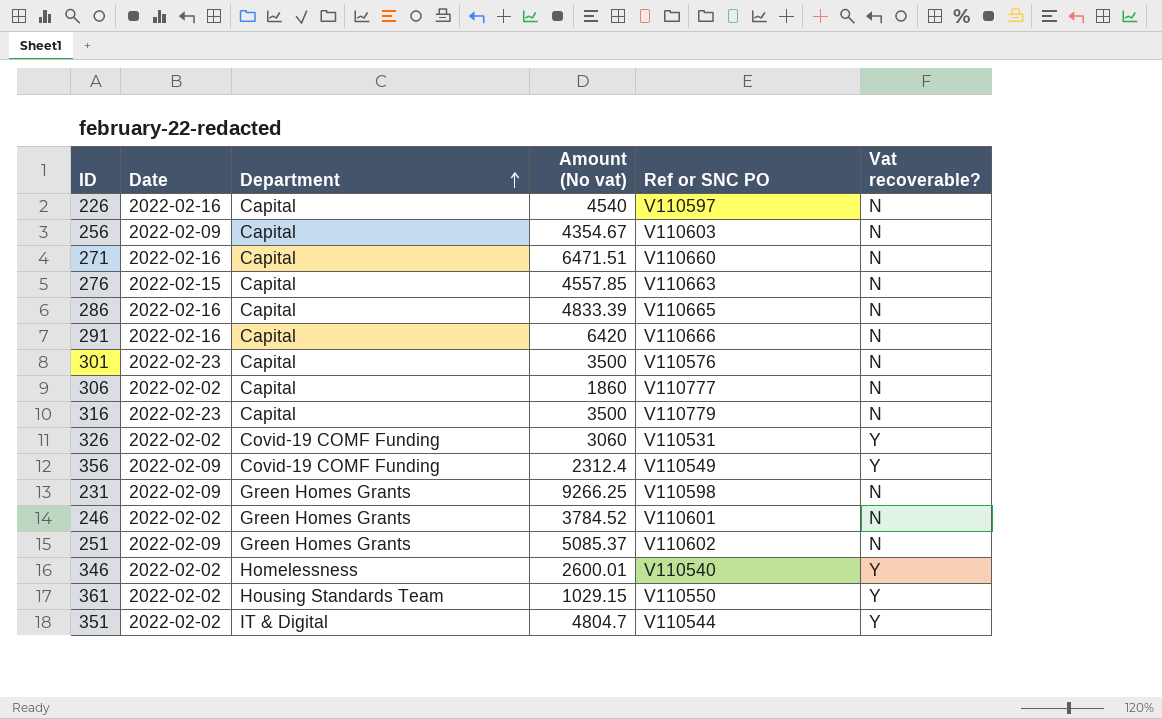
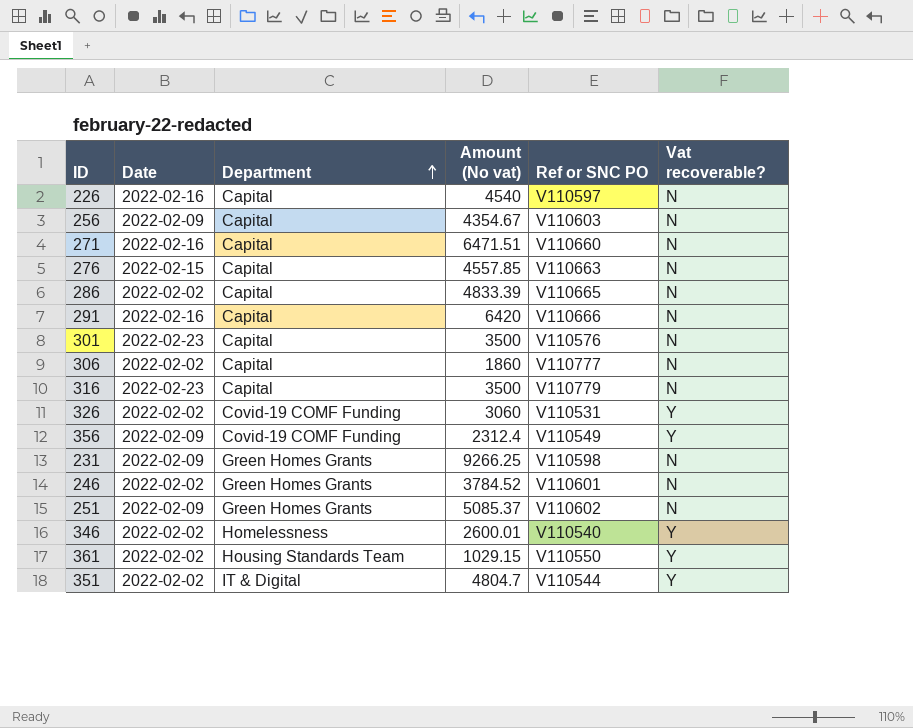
286 | Date: 2022-02-16 -> 2022-02-02

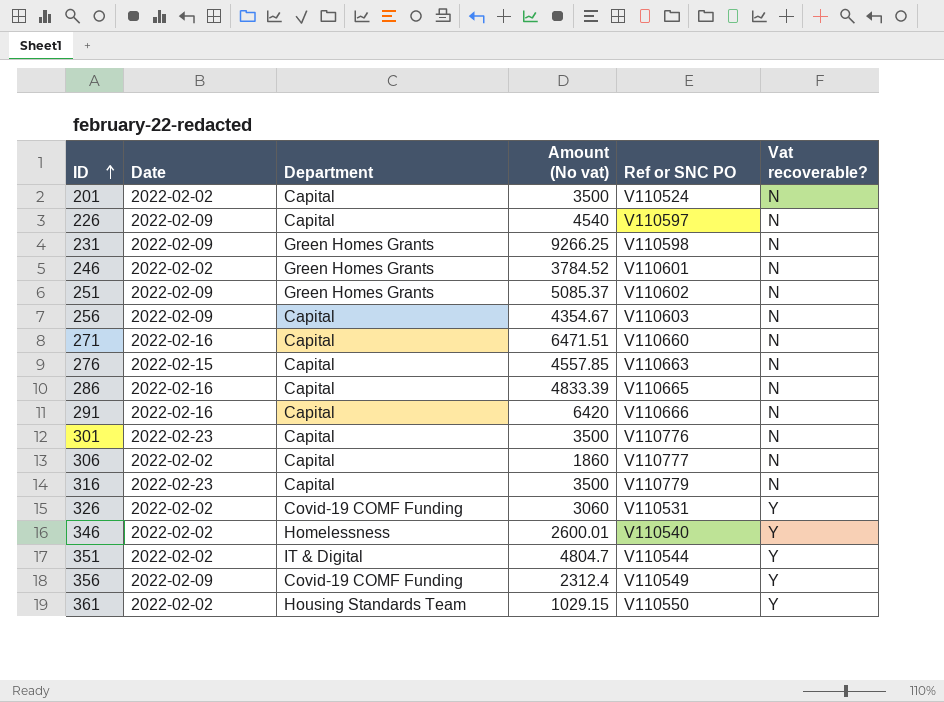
row order: Department ascending -> ID ascending
row 201: none -> 2022-02-02 | Capital | 3500 | V110524 | N
226 | Date: 2022-02-16 -> 2022-02-09
286 | Date: 2022-02-02 -> 2022-02-16
301 | Ref or SNC PO: V110576 -> V110776

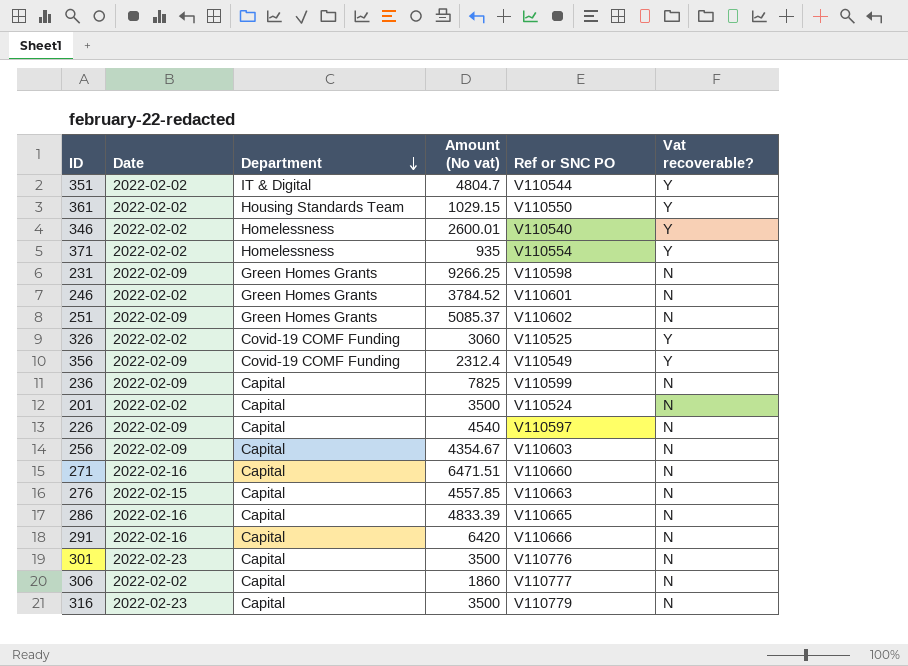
row order: ID ascending -> Department descending
row 371: none -> 2022-02-02 | Homelessness | 935 | V110554 | Y
326 | Ref or SNC PO: V110531 -> V110525
row 236: none -> 2022-02-09 | Capital | 7825 | V110599 | N

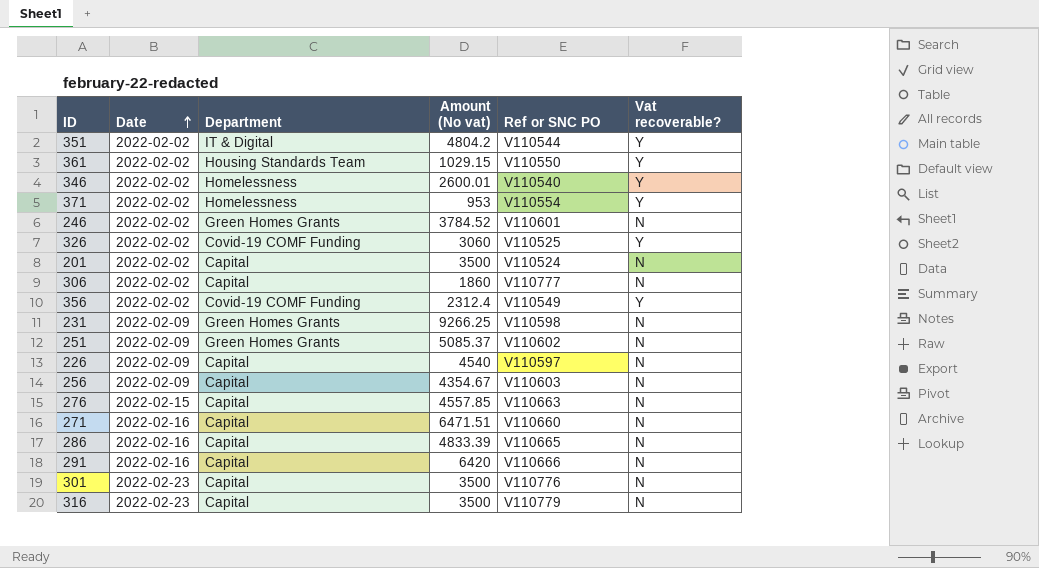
row order: Department descending -> Date ascending
row 236: 2022-02-09 | Capital | 7825 | V110599 | N -> none
351 | Amount (No vat): 4804.7 -> 4804.2
371 | Amount (No vat): 935 -> 953
356 | Date: 2022-02-09 -> 2022-02-02

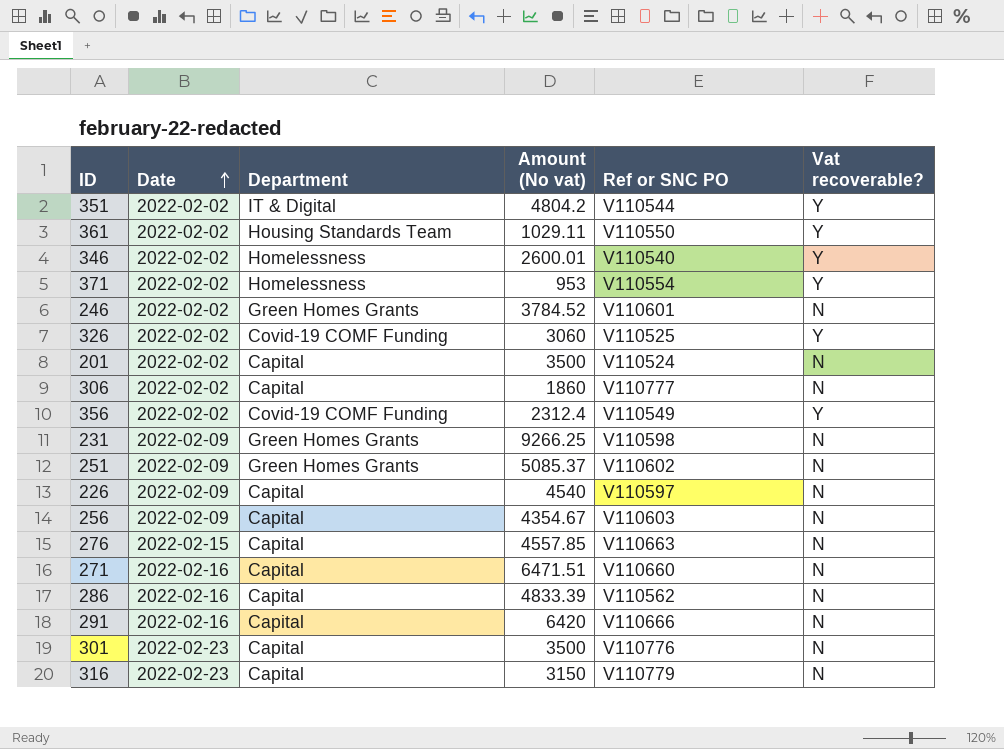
361 | Amount (No vat): 1029.15 -> 1029.11
286 | Ref or SNC PO: V110665 -> V110562
316 | Amount (No vat): 3500 -> 3150

